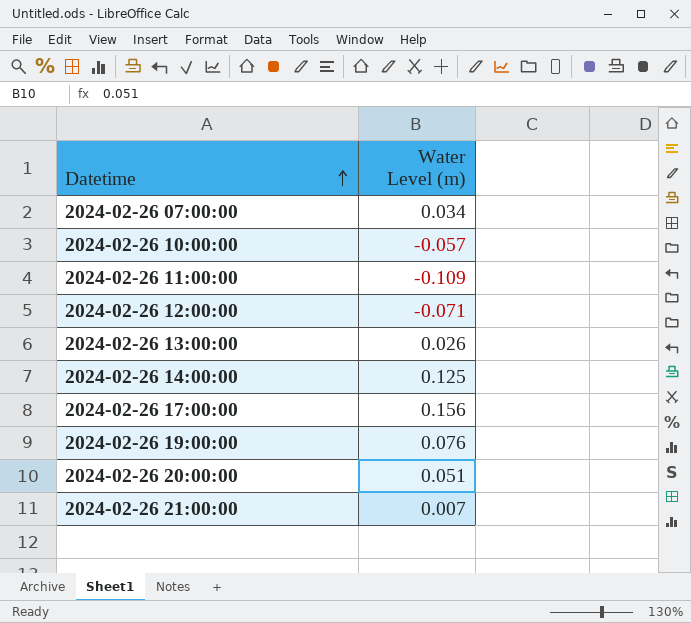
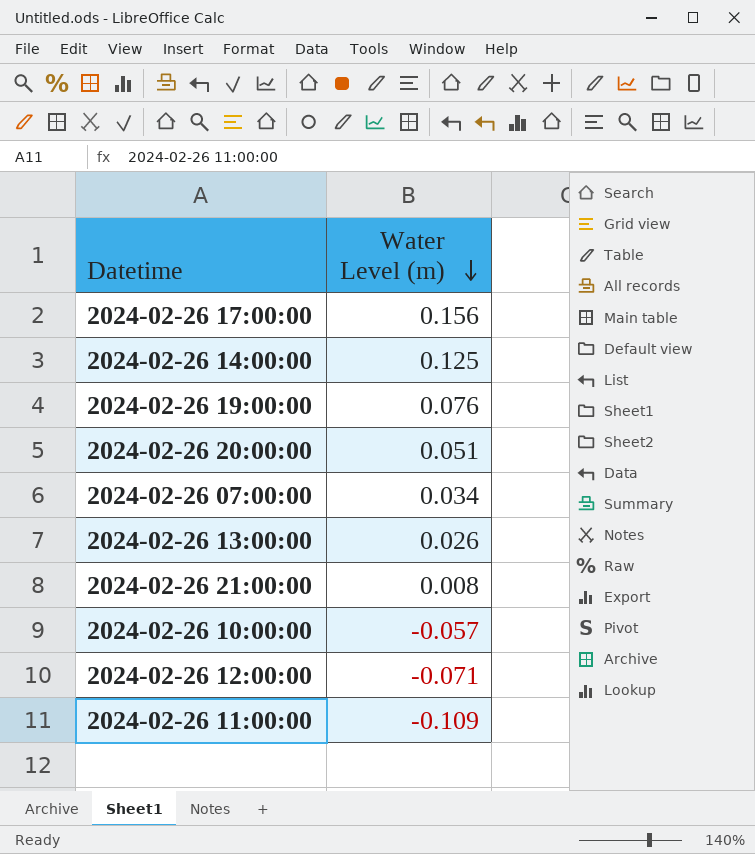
row order: Datetime ascending -> Water Level (m) descending
2024-02-26 21:00:00 | Water Level (m): 0.007 -> 0.008

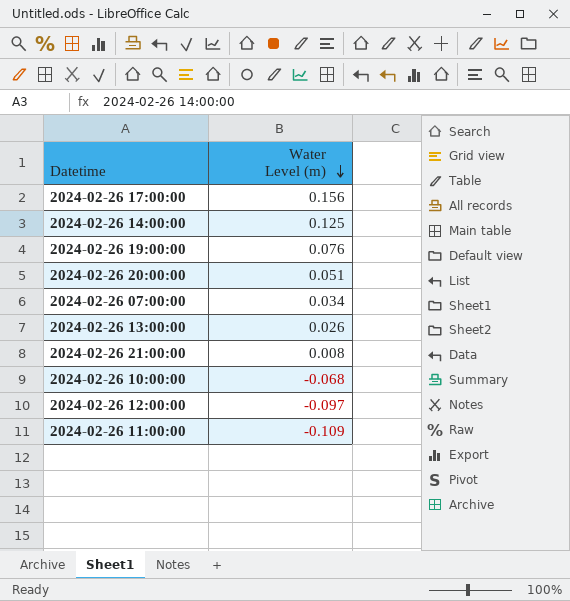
2024-02-26 10:00:00 | Water Level (m): -0.057 -> -0.068
2024-02-26 12:00:00 | Water Level (m): -0.071 -> -0.097

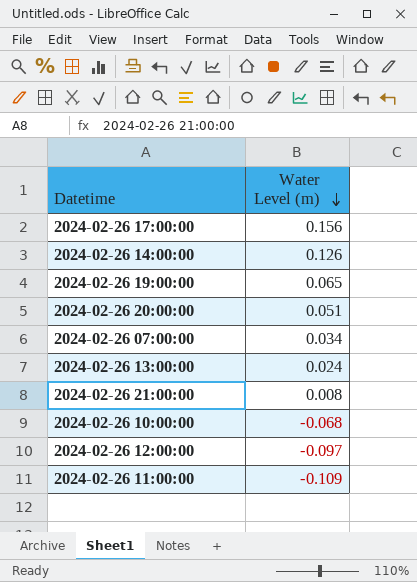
2024-02-26 14:00:00 | Water Level (m): 0.125 -> 0.126
2024-02-26 19:00:00 | Water Level (m): 0.076 -> 0.065
2024-02-26 13:00:00 | Water Level (m): 0.026 -> 0.024

